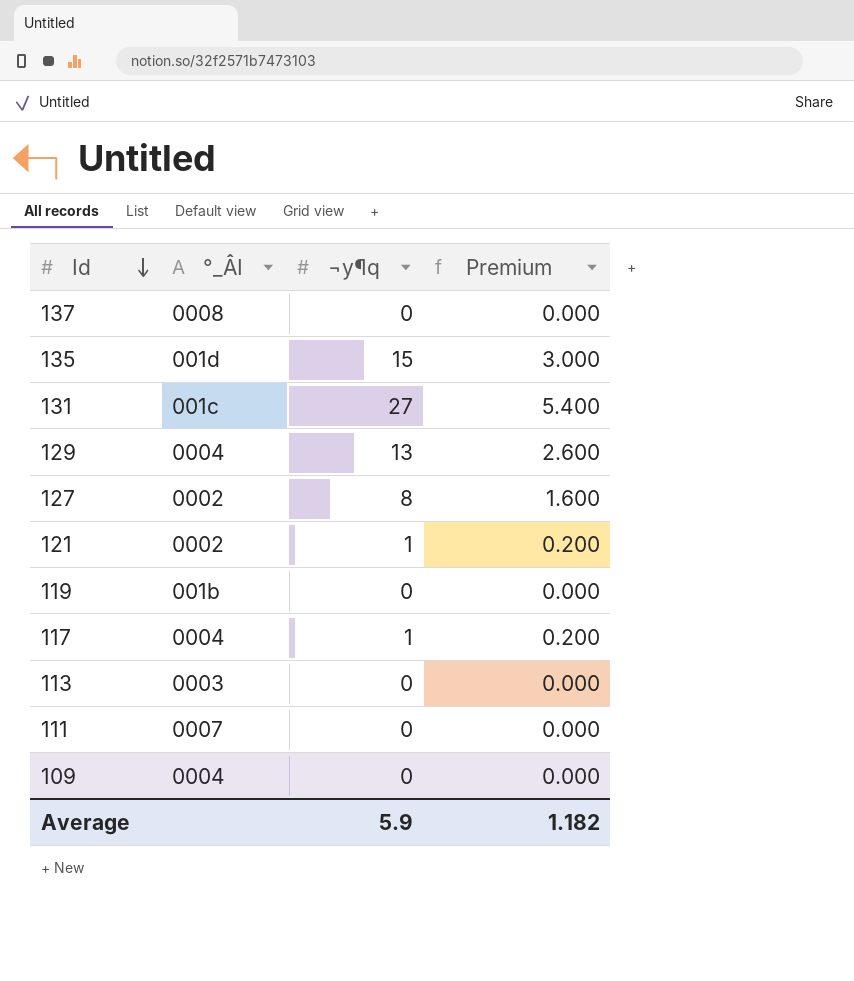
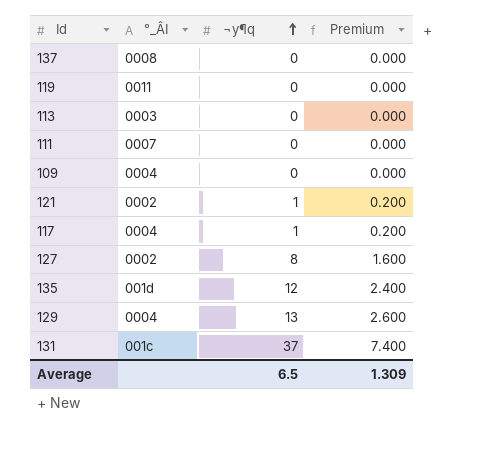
row order: Id descending -> ¬y¶q ascending
119 | °_ÂI: 001b -> 0011
135 | ¬y¶q: 15 -> 12
135 | Premium: 3.000 -> 2.400
131 | ¬y¶q: 27 -> 37
131 | Premium: 5.400 -> 7.400
Average | ¬y¶q: 5.9 -> 6.5
Average | Premium: 1.182 -> 1.309

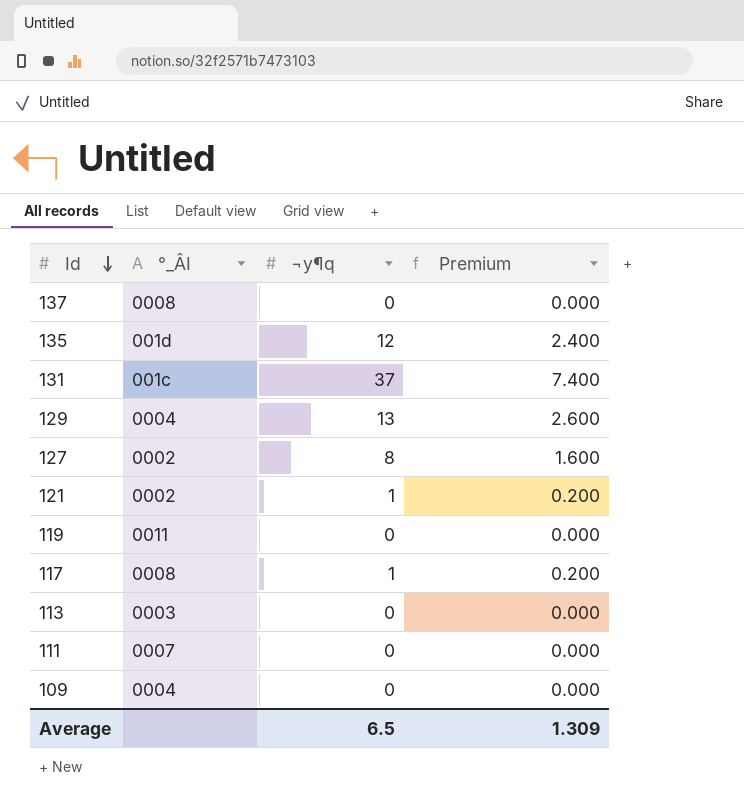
row order: ¬y¶q ascending -> Id descending
117 | °_ÂI: 0004 -> 0008

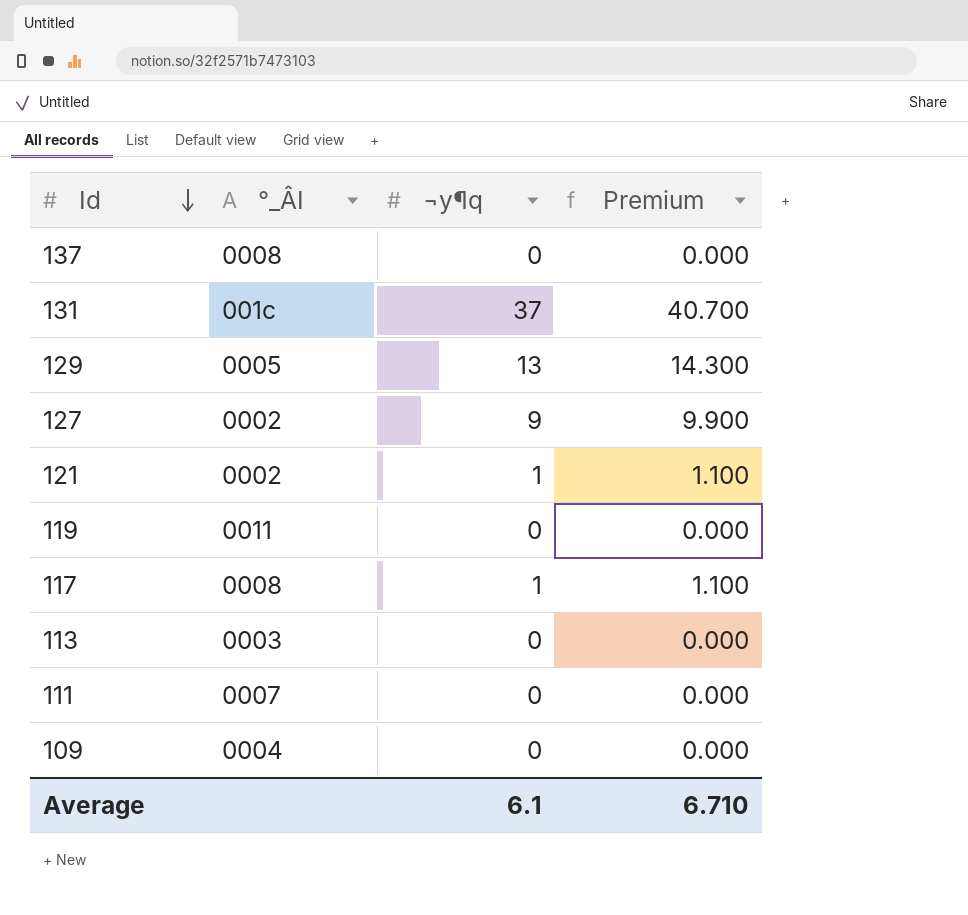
column Premium | formula: [¬y¶q] * 0.2 -> [¬y¶q] * 1.1
row 135: 001d | 12 | 2.400 -> none
129 | °_ÂI: 0004 -> 0005
127 | ¬y¶q: 8 -> 9
Average | ¬y¶q: 6.5 -> 6.1
Average | Premium: 1.309 -> 6.710

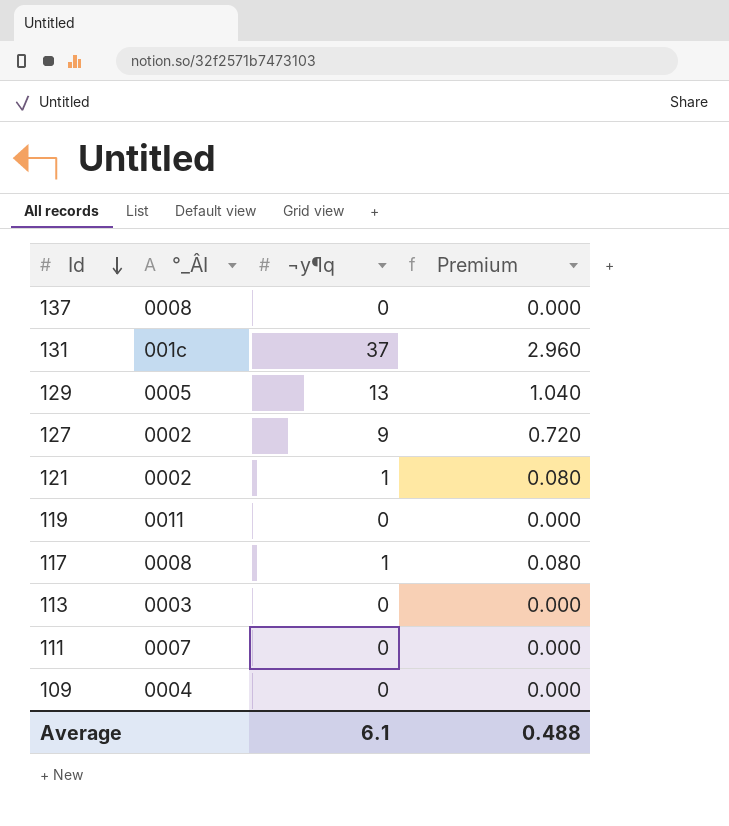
column Premium | formula: [¬y¶q] * 1.1 -> [¬y¶q] * 0.08
Average | Premium: 6.710 -> 0.488

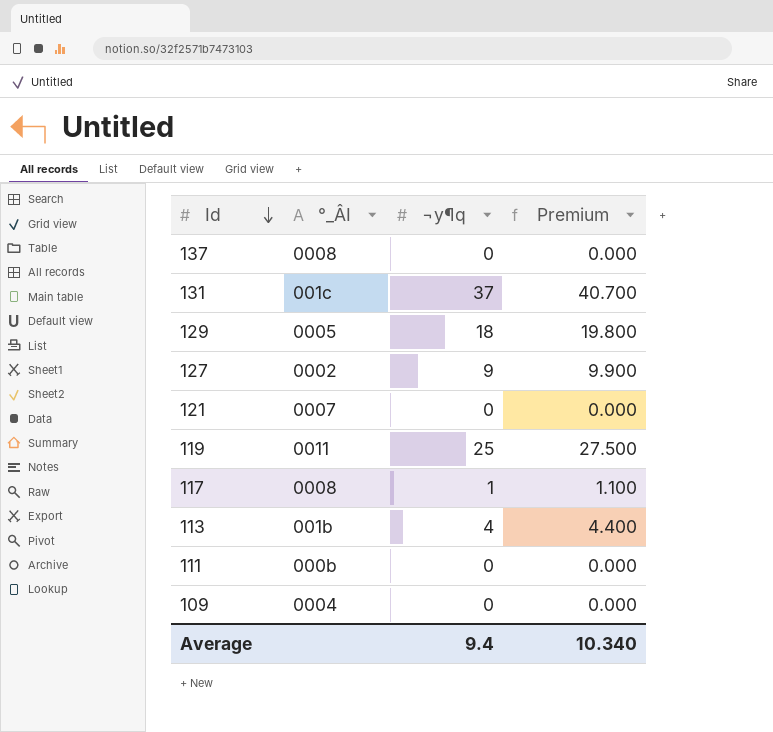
column Premium | formula: [¬y¶q] * 0.08 -> [¬y¶q] * 1.1
129 | ¬y¶q: 13 -> 18
121 | °_ÂI: 0002 -> 0007
121 | ¬y¶q: 1 -> 0
119 | ¬y¶q: 0 -> 25
113 | °_ÂI: 0003 -> 001b
113 | ¬y¶q: 0 -> 4
111 | °_ÂI: 0007 -> 000b
Average | ¬y¶q: 6.1 -> 9.4
Average | Premium: 0.488 -> 10.340

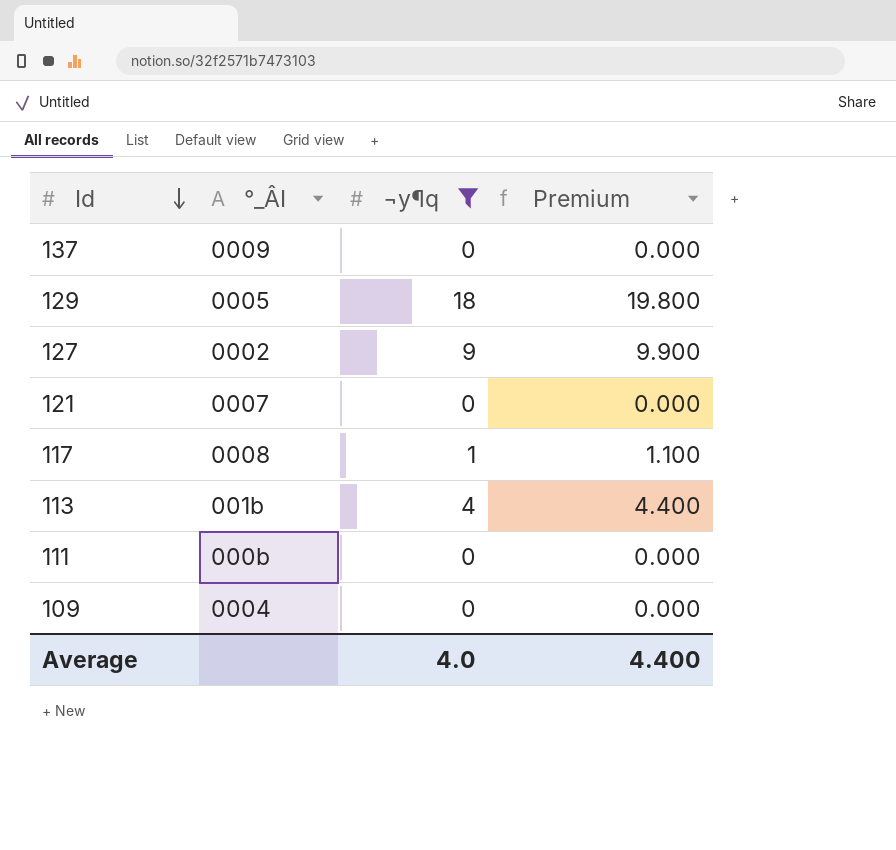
filter: none -> ¬y¶q <= 18
137 | °_ÂI: 0008 -> 0009
Average | ¬y¶q: 9.4 -> 4.0
Average | Premium: 10.340 -> 4.400

